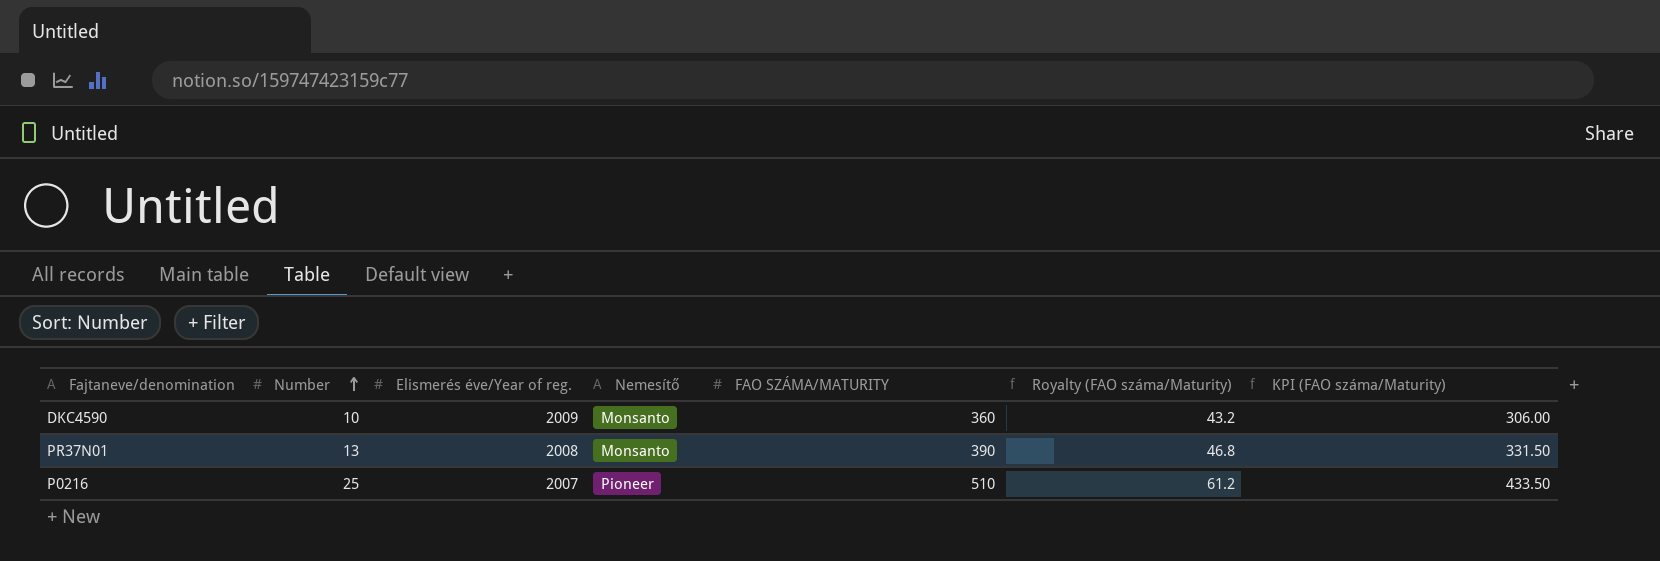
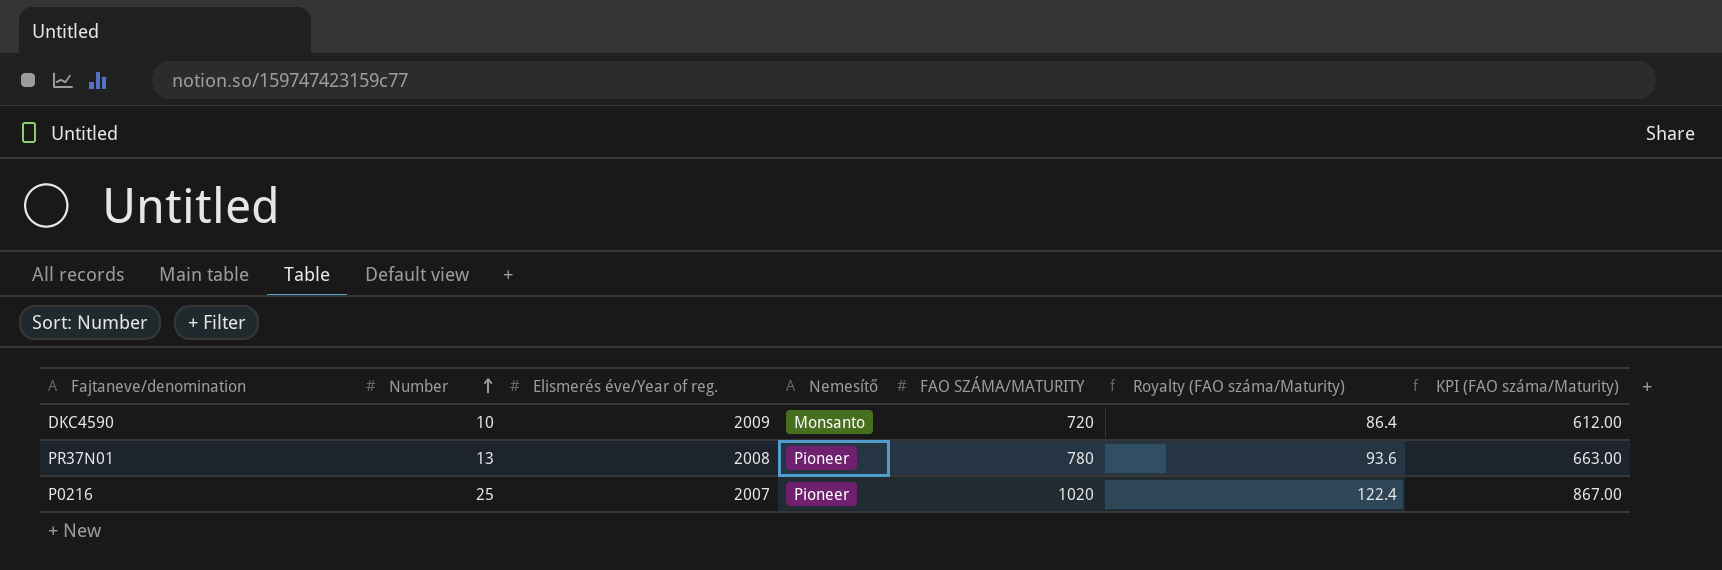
DKC4590 | FAO SZÁMA/MATURITY: 360 -> 720
DKC4590 | Royalty (FAO száma/Maturity): 43.2 -> 86.4
DKC4590 | KPI (FAO száma/Maturity): 306.00 -> 612.00
PR37N01 | Nemesítő: Monsanto -> Pioneer
PR37N01 | FAO SZÁMA/MATURITY: 390 -> 780
PR37N01 | Royalty (FAO száma/Maturity): 46.8 -> 93.6
PR37N01 | KPI (FAO száma/Maturity): 331.50 -> 663.00
P0216 | FAO SZÁMA/MATURITY: 510 -> 1020
P0216 | Royalty (FAO száma/Maturity): 61.2 -> 122.4
P0216 | KPI (FAO száma/Maturity): 433.50 -> 867.00

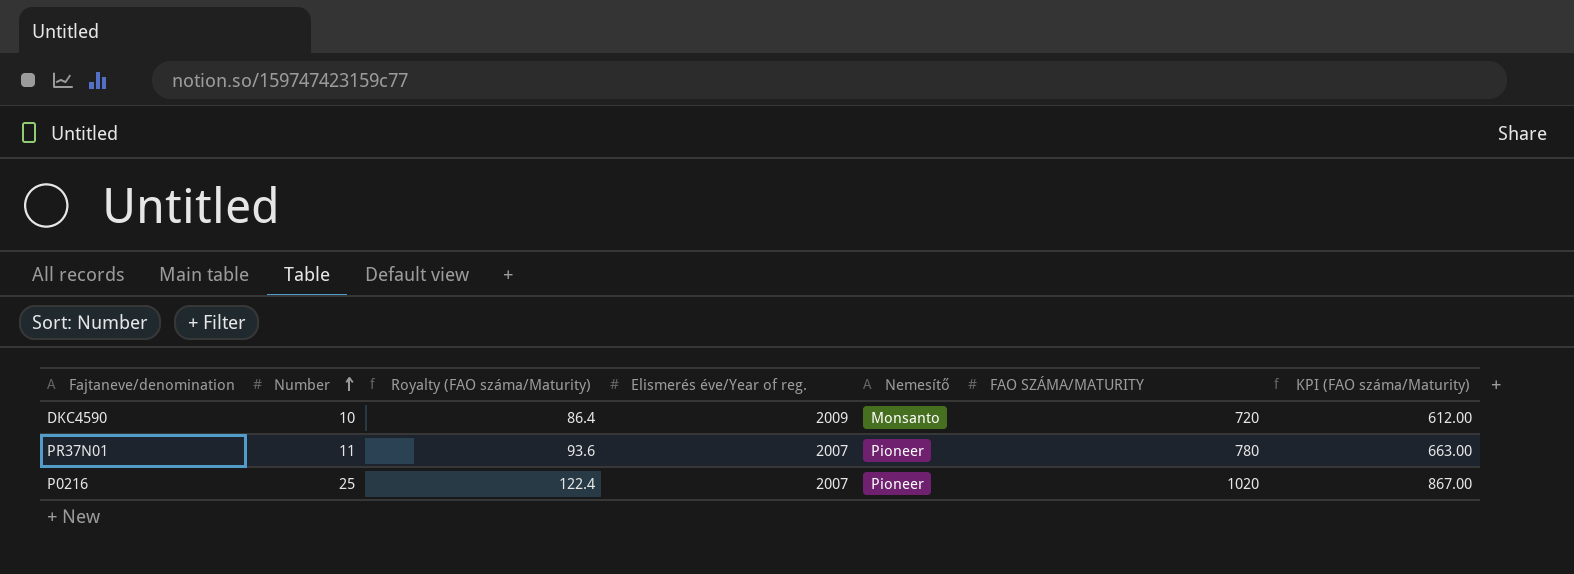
column Royalty (FAO száma/Maturity) | position: 6 -> 3
PR37N01 | Number: 13 -> 11
PR37N01 | Elismerés éve/Year of reg.: 2008 -> 2007

